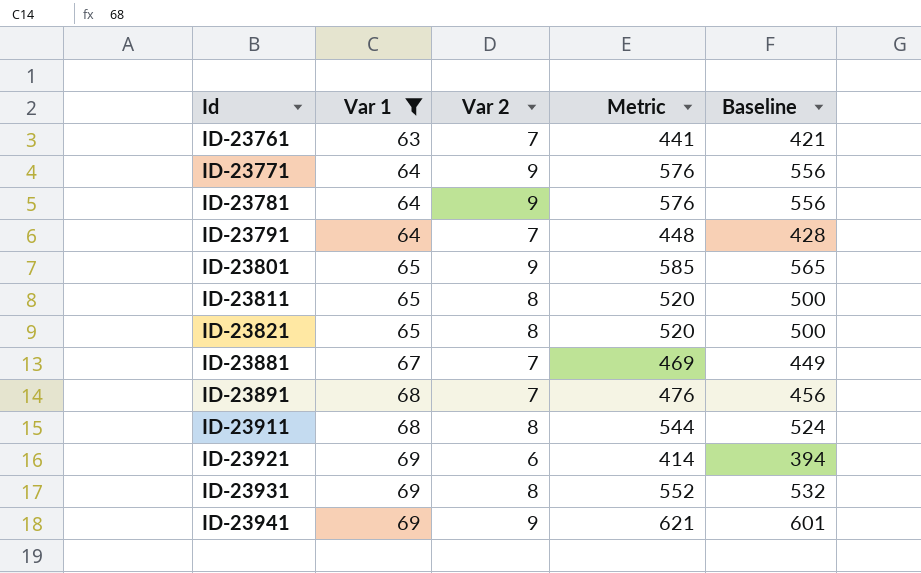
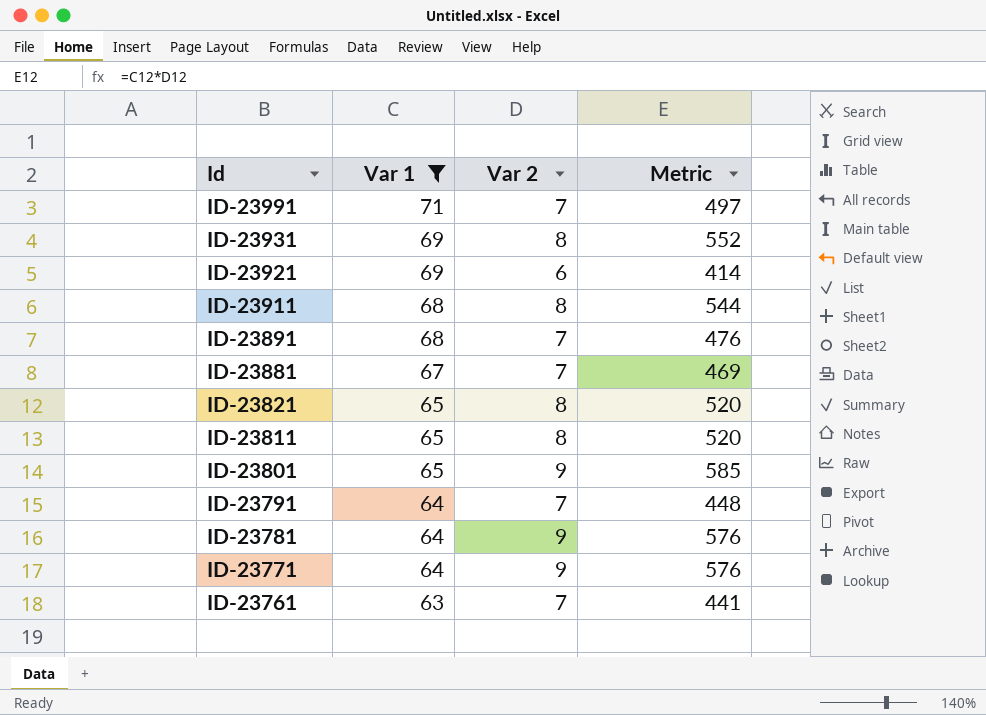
row order: Id ascending -> Id descending
column Baseline | formula: [Metric] - 20 -> none
row ID-23941: 69 | 9 | 621 | 601 -> none
row ID-23991: none -> 71 | 7 | 497

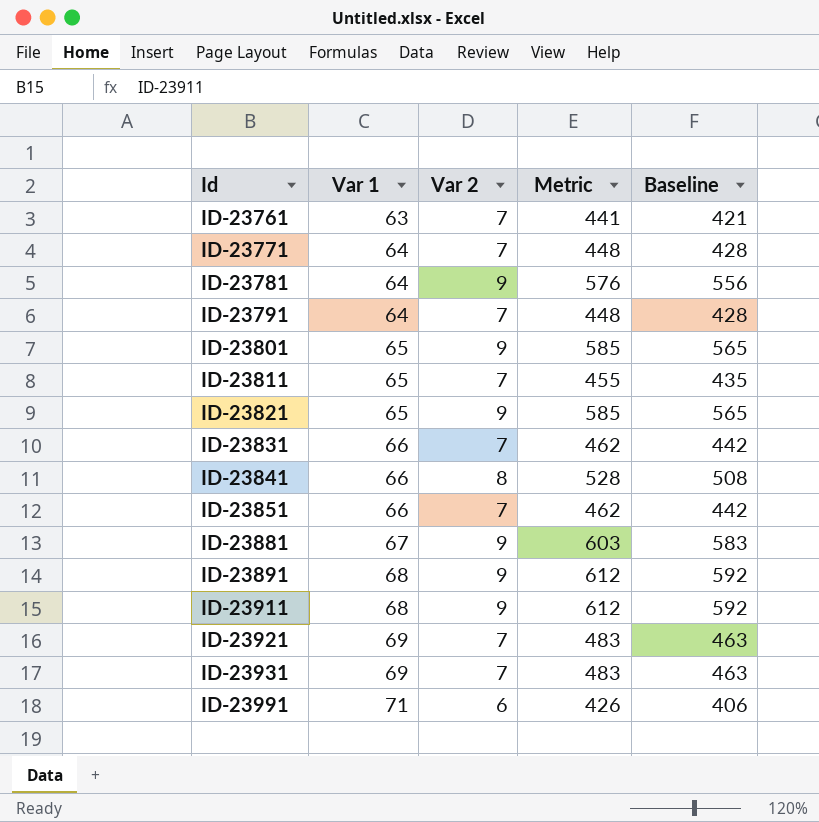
filter: Var 1 != 66 -> none
row order: Id descending -> Id ascending
column Baseline | formula: none -> [Metric] - 20
ID-23771 | Var 2: 9 -> 7
ID-23771 | Metric: 576 -> 448
ID-23811 | Var 2: 8 -> 7
ID-23811 | Metric: 520 -> 455
ID-23821 | Var 2: 8 -> 9
ID-23821 | Metric: 520 -> 585
ID-23881 | Var 2: 7 -> 9
ID-23881 | Metric: 469 -> 603
ID-23891 | Var 2: 7 -> 9
ID-23891 | Metric: 476 -> 612
ID-23911 | Var 2: 8 -> 9
ID-23911 | Metric: 544 -> 612
ID-23921 | Var 2: 6 -> 7
ID-23921 | Metric: 414 -> 483
ID-23931 | Var 2: 8 -> 7
ID-23931 | Metric: 552 -> 483
ID-23991 | Var 2: 7 -> 6
ID-23991 | Metric: 497 -> 426

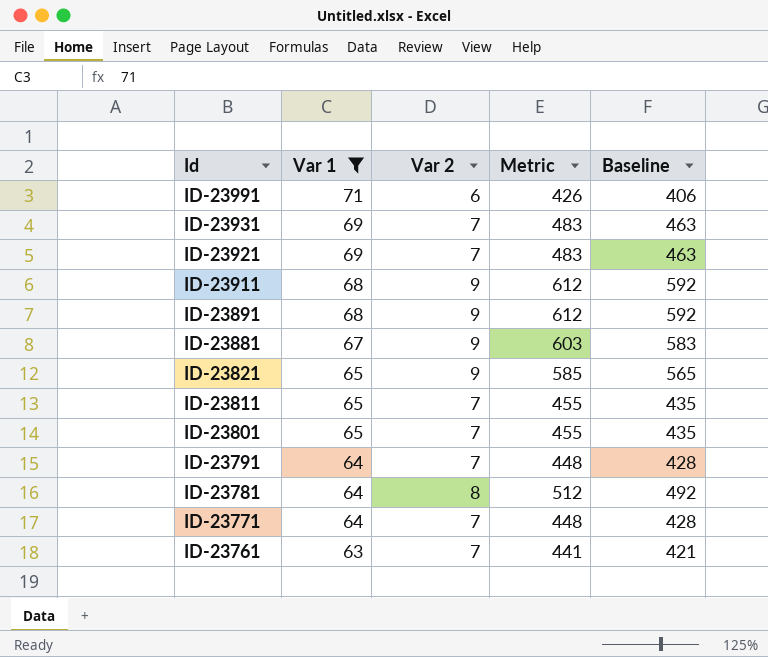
filter: none -> Var 1 != 66
row order: Id ascending -> Id descending
ID-23801 | Var 2: 9 -> 7
ID-23801 | Metric: 585 -> 455
ID-23801 | Baseline: 565 -> 435
ID-23781 | Var 2: 9 -> 8
ID-23781 | Metric: 576 -> 512
ID-23781 | Baseline: 556 -> 492

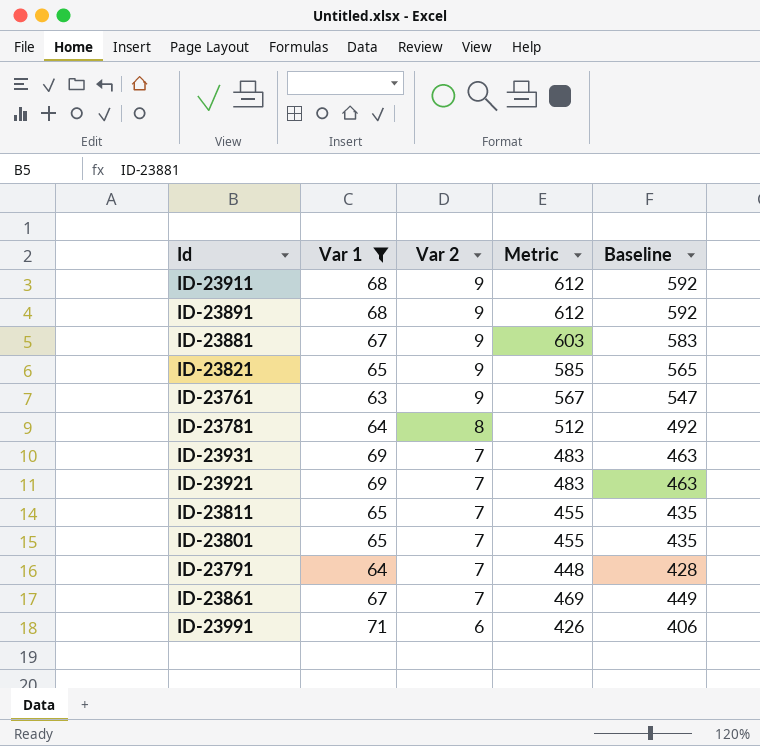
row order: Id descending -> Var 2 descending
row ID-23771: 64 | 7 | 448 | 428 -> none
ID-23761 | Var 2: 7 -> 9
ID-23761 | Metric: 441 -> 567
ID-23761 | Baseline: 421 -> 547
row ID-23861: none -> 67 | 7 | 469 | 449

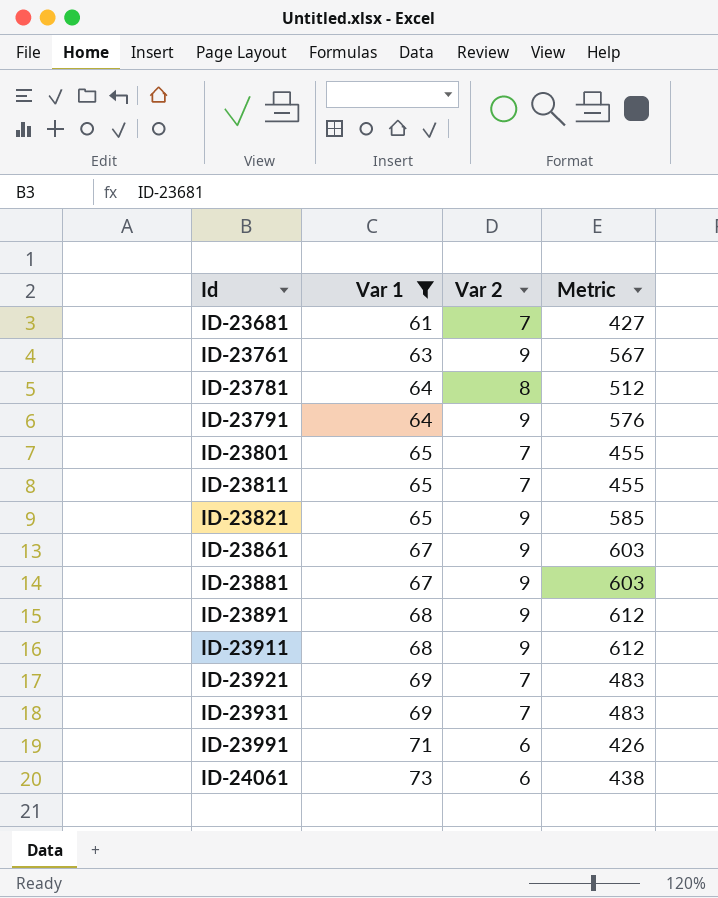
row order: Var 2 descending -> Id ascending
column Baseline | formula: [Metric] - 20 -> none
row ID-23681: none -> 61 | 7 | 427
ID-23791 | Var 2: 7 -> 9
ID-23791 | Metric: 448 -> 576
ID-23861 | Var 2: 7 -> 9
ID-23861 | Metric: 469 -> 603
row ID-24061: none -> 73 | 6 | 438

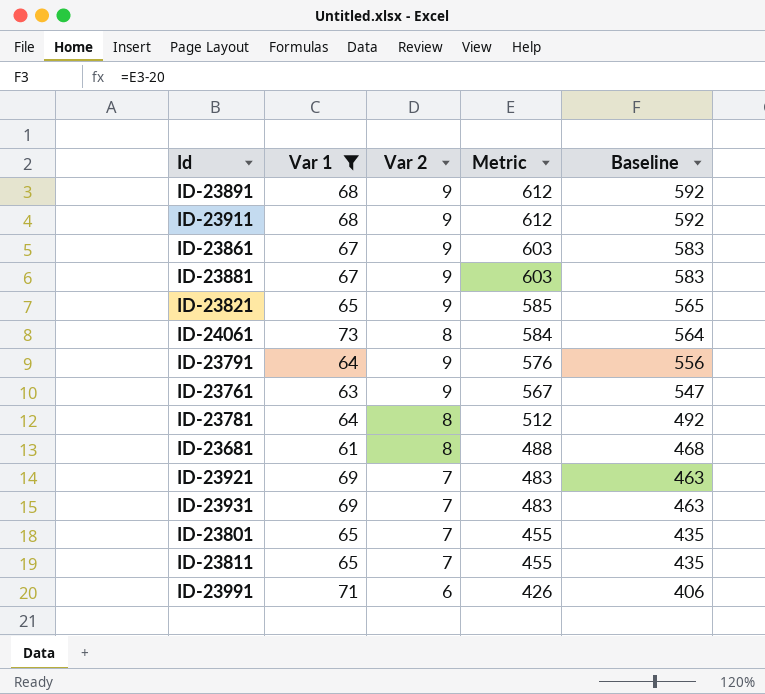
row order: Id ascending -> Metric descending
column Baseline | formula: none -> [Metric] - 20
ID-24061 | Var 2: 6 -> 8
ID-24061 | Metric: 438 -> 584
ID-23681 | Var 2: 7 -> 8
ID-23681 | Metric: 427 -> 488

